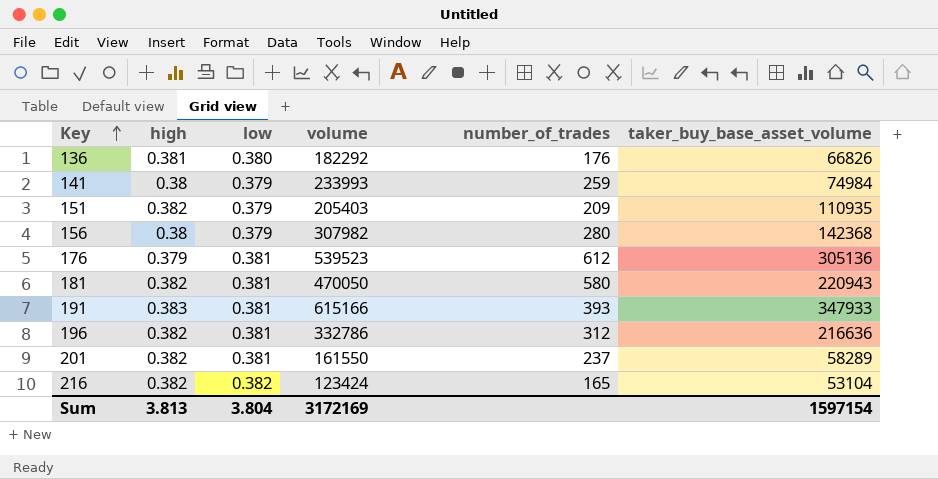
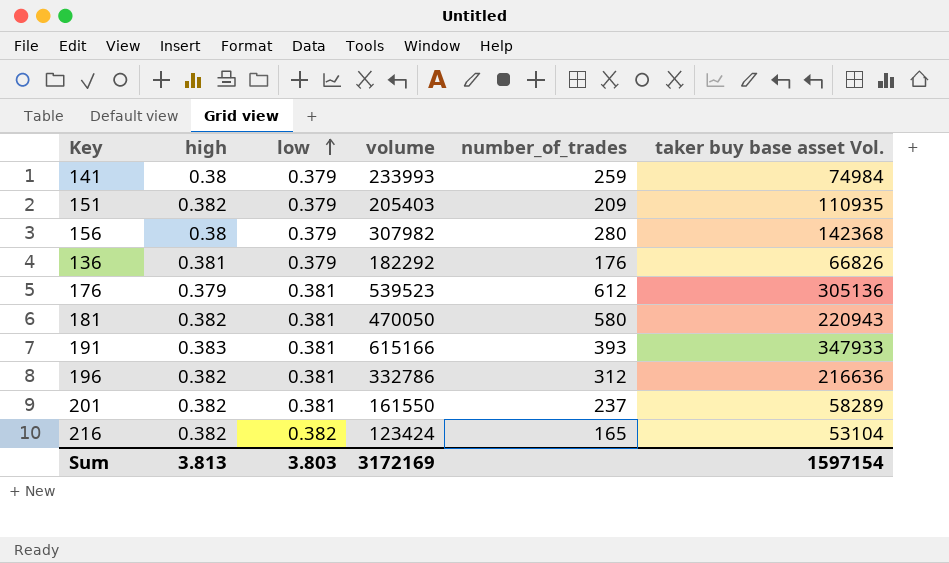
row order: Key ascending -> low ascending
column name: taker_buy_base_asset_volume -> taker buy base asset Vol.
136 | low: 0.380 -> 0.379
Sum | low: 3.804 -> 3.803

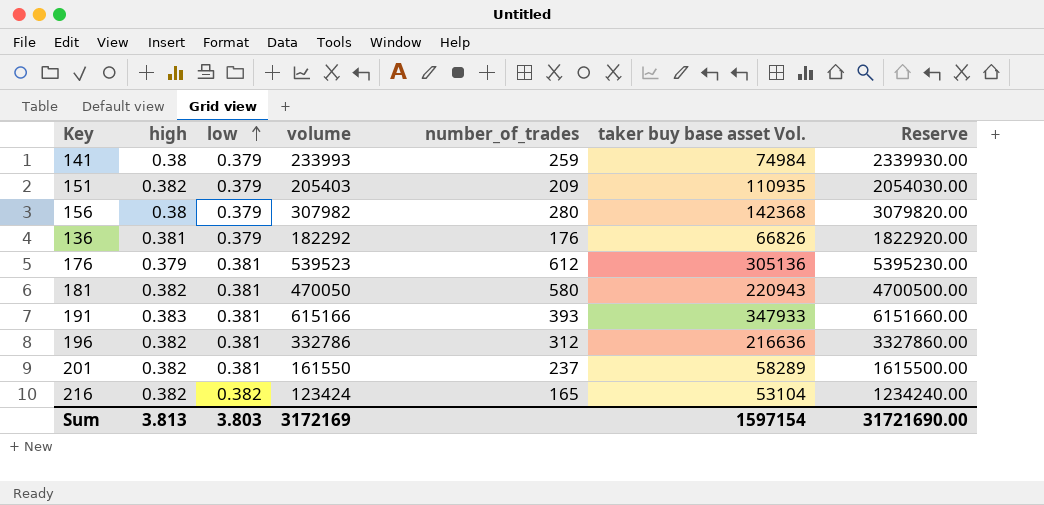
column Reserve | formula: none -> [volume] * 10

